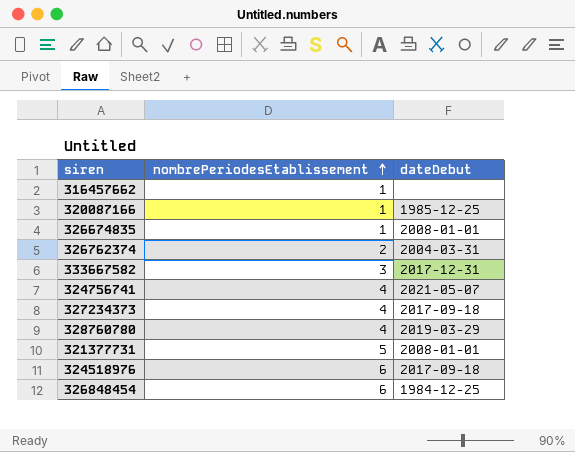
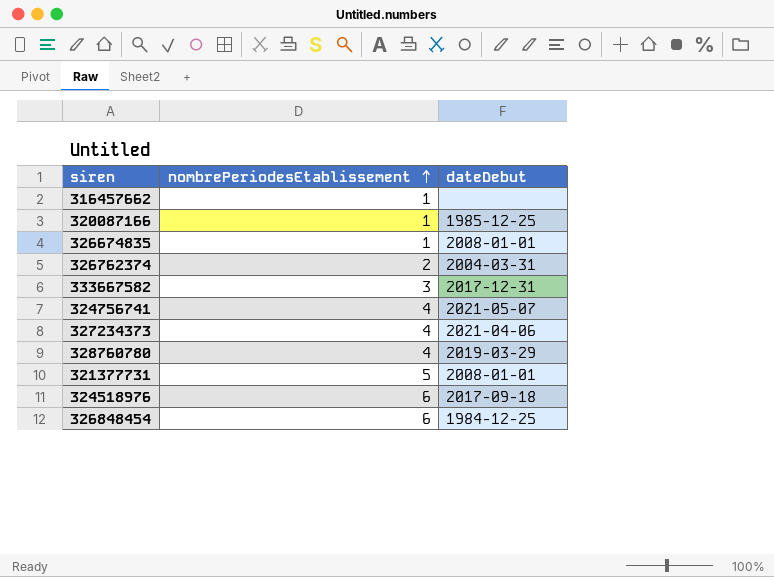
327234373 | dateDebut: 2017-09-18 -> 2021-04-06

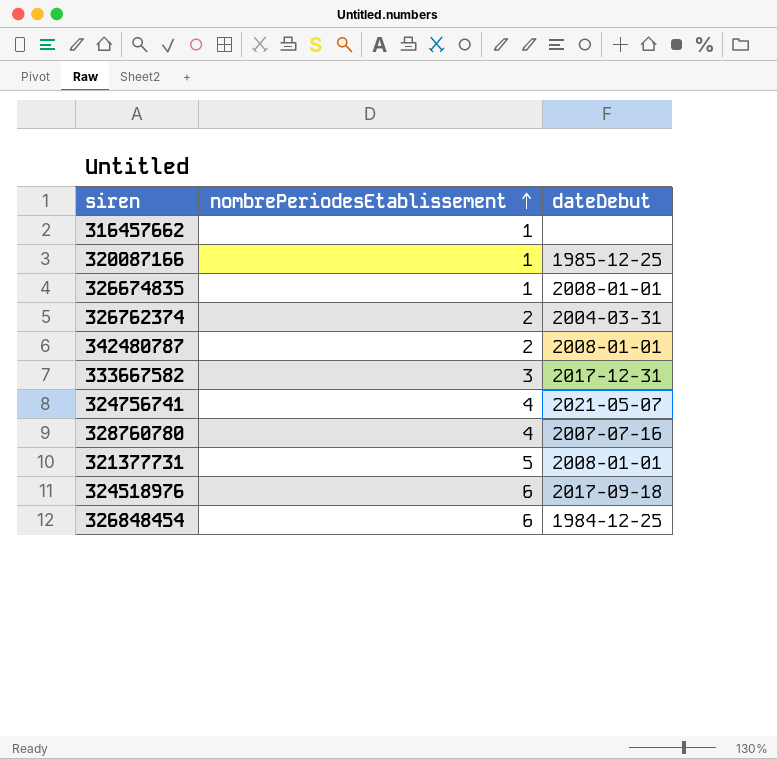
row 327234373: 4 | 2021-04-06 -> none
row 342480787: none -> 2 | 2008-01-01
328760780 | dateDebut: 2019-03-29 -> 2007-07-16

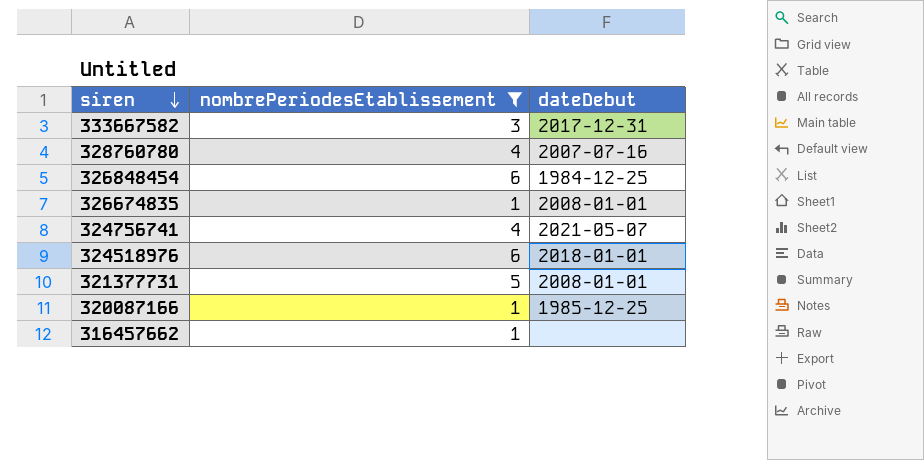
filter: none -> nombrePeriodesEtablissement != 2
row order: nombrePeriodesEtablissement ascending -> siren descending
324518976 | dateDebut: 2017-09-18 -> 2018-01-01

